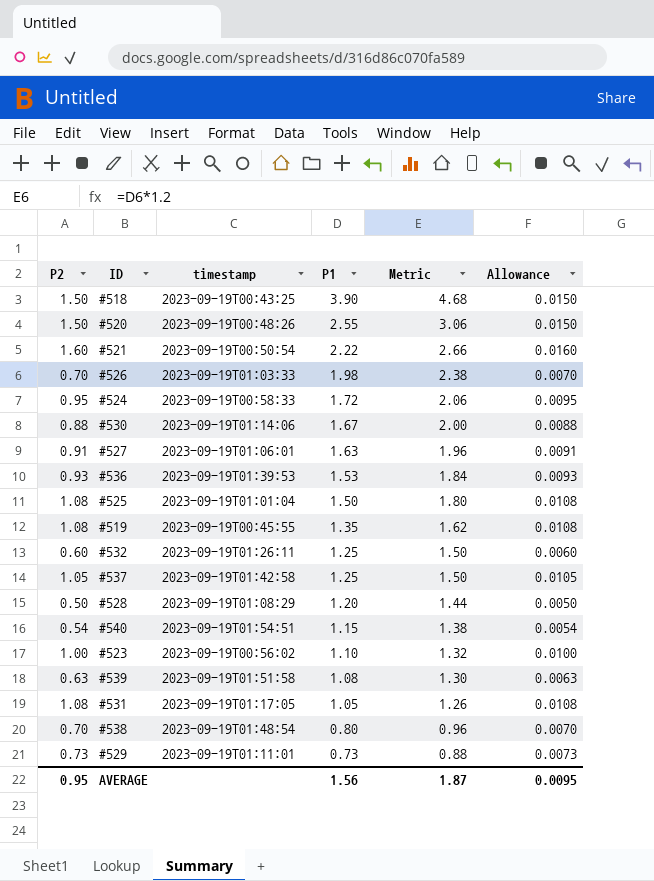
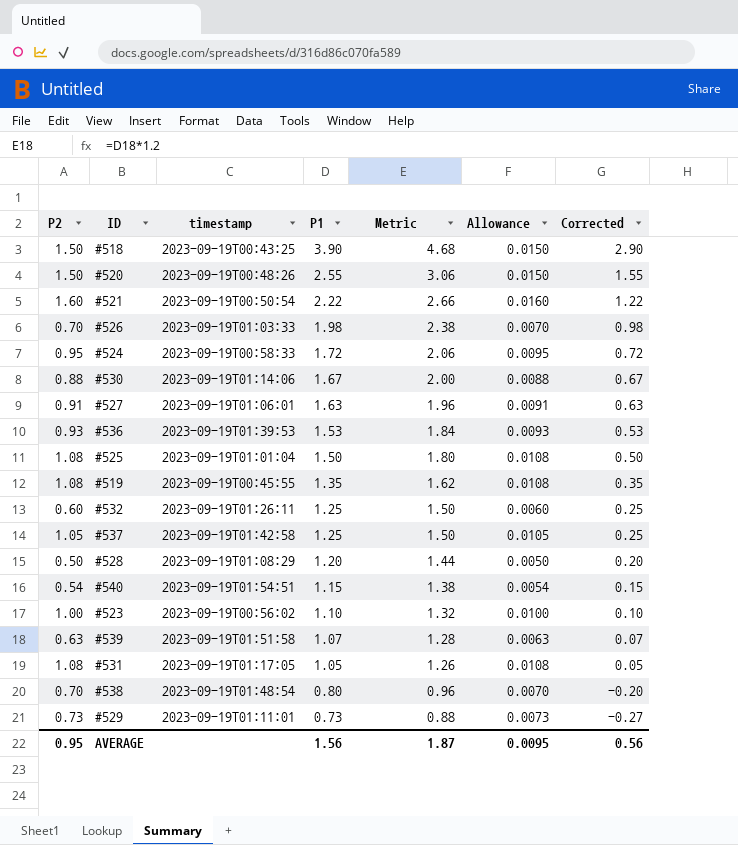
column Corrected | formula: none -> [P1] - 1
#539 | P1: 1.08 -> 1.07
#539 | Metric: 1.30 -> 1.28

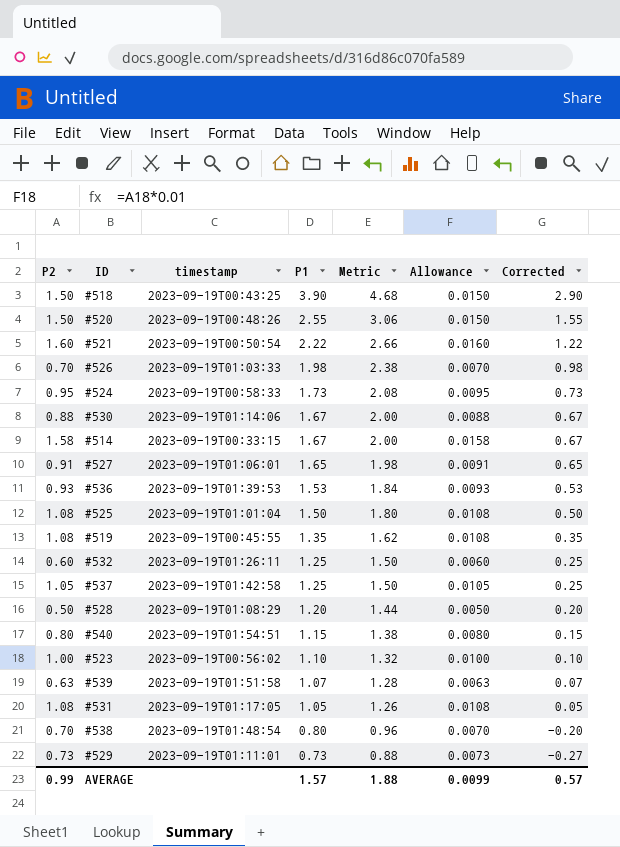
#524 | P1: 1.72 -> 1.73
#524 | Metric: 2.06 -> 2.08
#524 | Corrected: 0.72 -> 0.73
row #514: none -> 1.58 | 2023-09-19T00:33:15 | 1.67 | 2.00 | 0.0158 | 0.67
#527 | P1: 1.63 -> 1.65
#527 | Metric: 1.96 -> 1.98
#527 | Corrected: 0.63 -> 0.65
#540 | P2: 0.54 -> 0.80
#540 | Allowance: 0.0054 -> 0.0080
AVERAGE | P2: 0.95 -> 0.99
AVERAGE | P1: 1.56 -> 1.57
AVERAGE | Metric: 1.87 -> 1.88
AVERAGE | Allowance: 0.0095 -> 0.0099
AVERAGE | Corrected: 0.56 -> 0.57

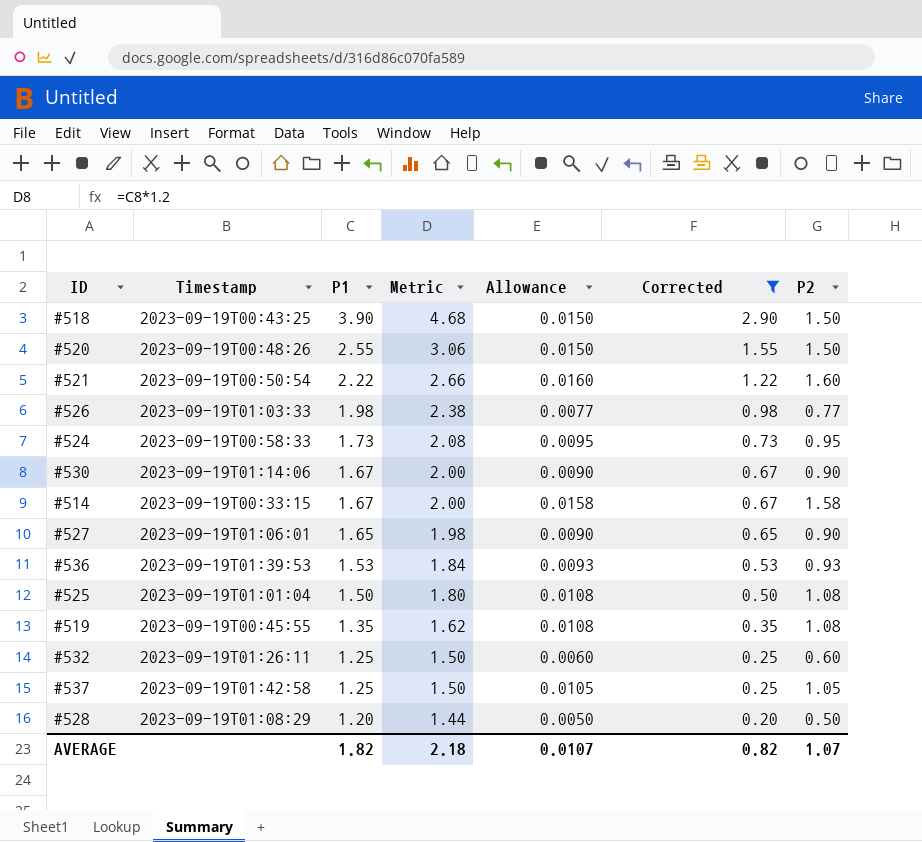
filter: none -> Corrected >= 0.20
column name: timestamp -> Timestamp
column P2 | position: 1 -> 7
#526 | Allowance: 0.0070 -> 0.0077
#526 | P2: 0.70 -> 0.77
#530 | Allowance: 0.0088 -> 0.0090
#530 | P2: 0.88 -> 0.90
#527 | Allowance: 0.0091 -> 0.0090
#527 | P2: 0.91 -> 0.90
AVERAGE | P1: 1.57 -> 1.82
AVERAGE | Metric: 1.88 -> 2.18
AVERAGE | Allowance: 0.0099 -> 0.0107
AVERAGE | Corrected: 0.57 -> 0.82
AVERAGE | P2: 0.99 -> 1.07

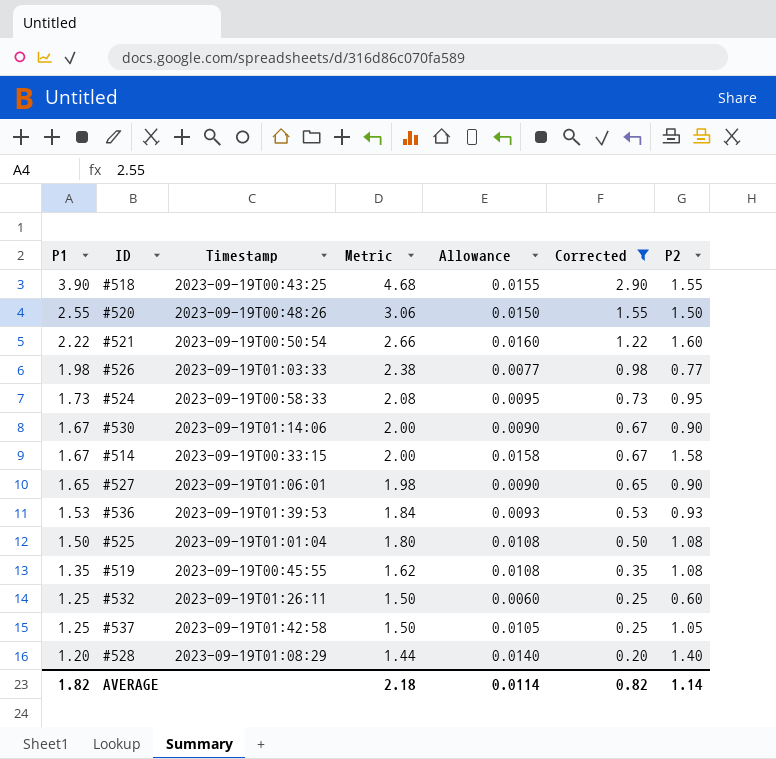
column P1 | position: 3 -> 1
#518 | Allowance: 0.0150 -> 0.0155
#518 | P2: 1.50 -> 1.55
#528 | Allowance: 0.0050 -> 0.0140
#528 | P2: 0.50 -> 1.40
AVERAGE | Allowance: 0.0107 -> 0.0114
AVERAGE | P2: 1.07 -> 1.14

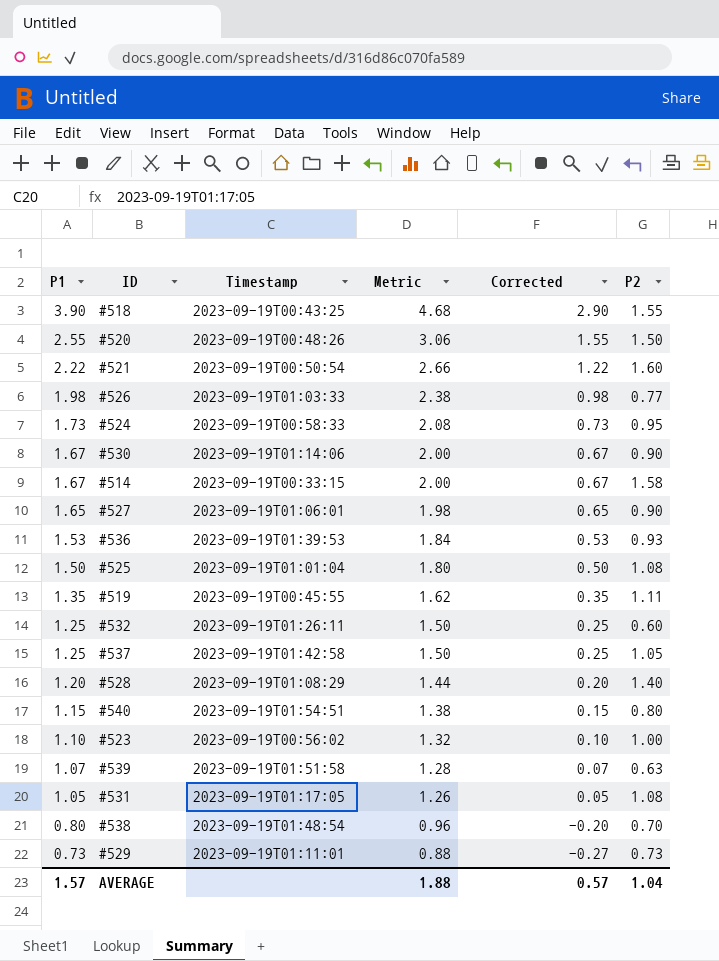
filter: Corrected >= 0.20 -> none
column Allowance | formula: [P2] * 0.01 -> none
#519 | P2: 1.08 -> 1.11
AVERAGE | P1: 1.82 -> 1.57
AVERAGE | Metric: 2.18 -> 1.88
AVERAGE | Corrected: 0.82 -> 0.57
AVERAGE | P2: 1.14 -> 1.04

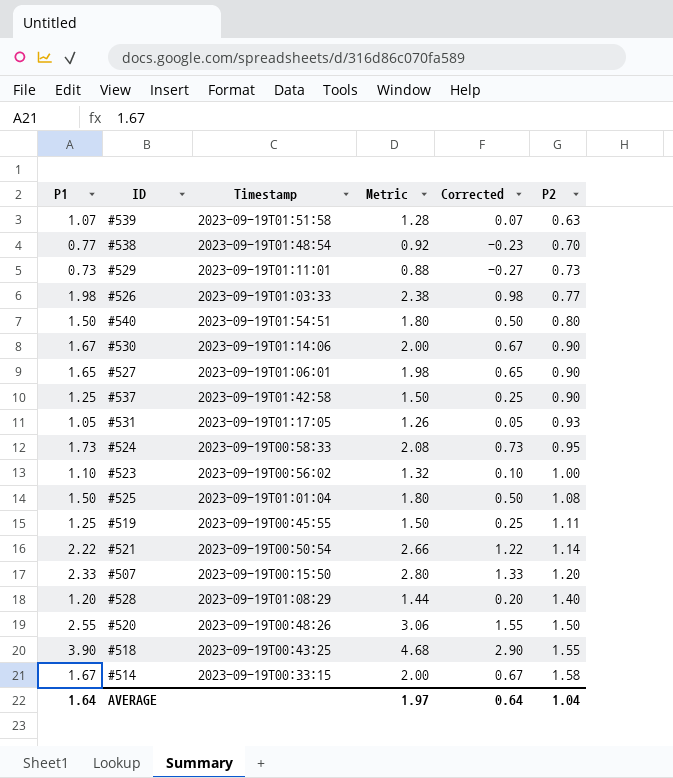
row order: P1 descending -> P2 ascending
row #536: 1.53 | 2023-09-19T01:39:53 | 1.84 | 0.53 | 0.93 -> none
row #532: 1.25 | 2023-09-19T01:26:11 | 1.50 | 0.25 | 0.60 -> none
#538 | P1: 0.80 -> 0.77
#538 | Metric: 0.96 -> 0.92
#538 | Corrected: -0.20 -> -0.23
#540 | P1: 1.15 -> 1.50
#540 | Metric: 1.38 -> 1.80
#540 | Corrected: 0.15 -> 0.50
#537 | P2: 1.05 -> 0.90
#531 | P2: 1.08 -> 0.93
#519 | P1: 1.35 -> 1.25
#519 | Metric: 1.62 -> 1.50
#519 | Corrected: 0.35 -> 0.25
#521 | P2: 1.60 -> 1.14
row #507: none -> 2.33 | 2023-09-19T00:15:50 | 2.80 | 1.33 | 1.20
AVERAGE | P1: 1.57 -> 1.64
AVERAGE | Metric: 1.88 -> 1.97
AVERAGE | Corrected: 0.57 -> 0.64

